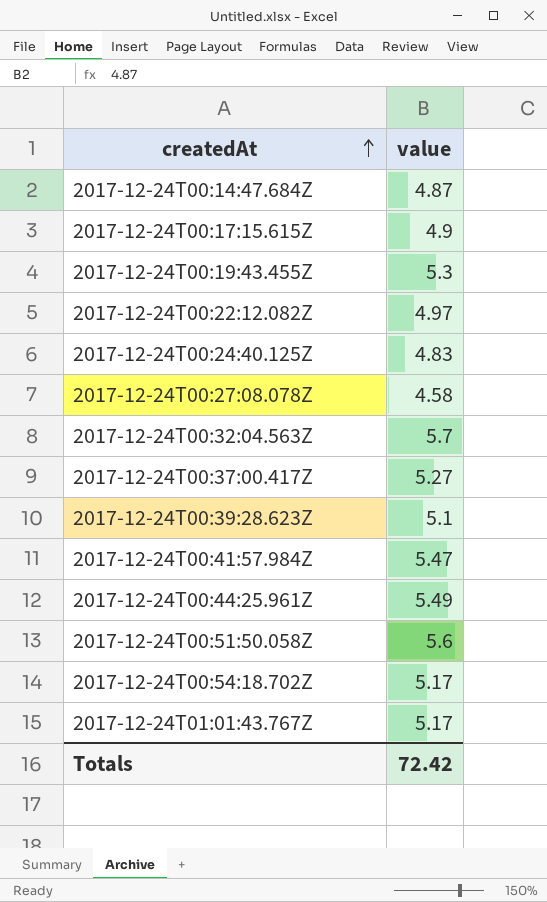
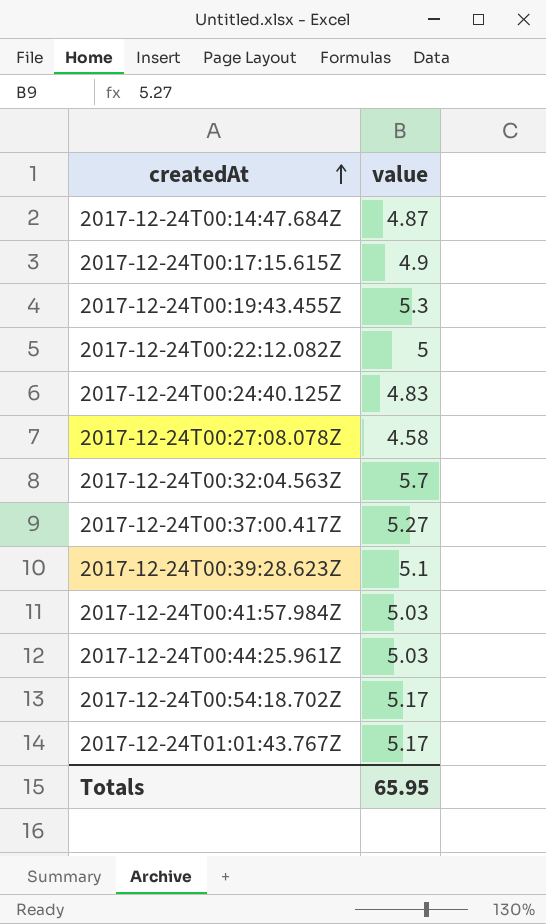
row 2017-12-24T00:51:50.058Z: 5.6 -> none
2017-12-24T00:22:12.082Z | value: 4.97 -> 5
2017-12-24T00:41:57.984Z | value: 5.47 -> 5.03
2017-12-24T00:44:25.961Z | value: 5.49 -> 5.03
Totals | value: 72.42 -> 65.95

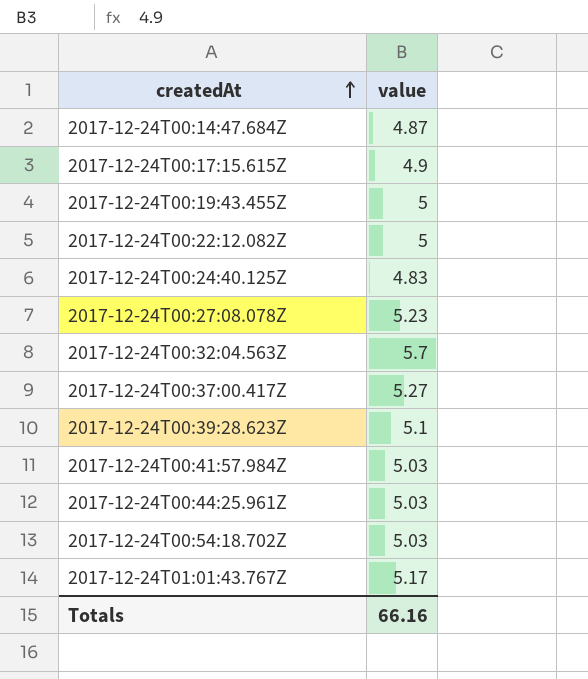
2017-12-24T00:19:43.455Z | value: 5.3 -> 5
2017-12-24T00:27:08.078Z | value: 4.58 -> 5.23
2017-12-24T00:54:18.702Z | value: 5.17 -> 5.03
Totals | value: 65.95 -> 66.16

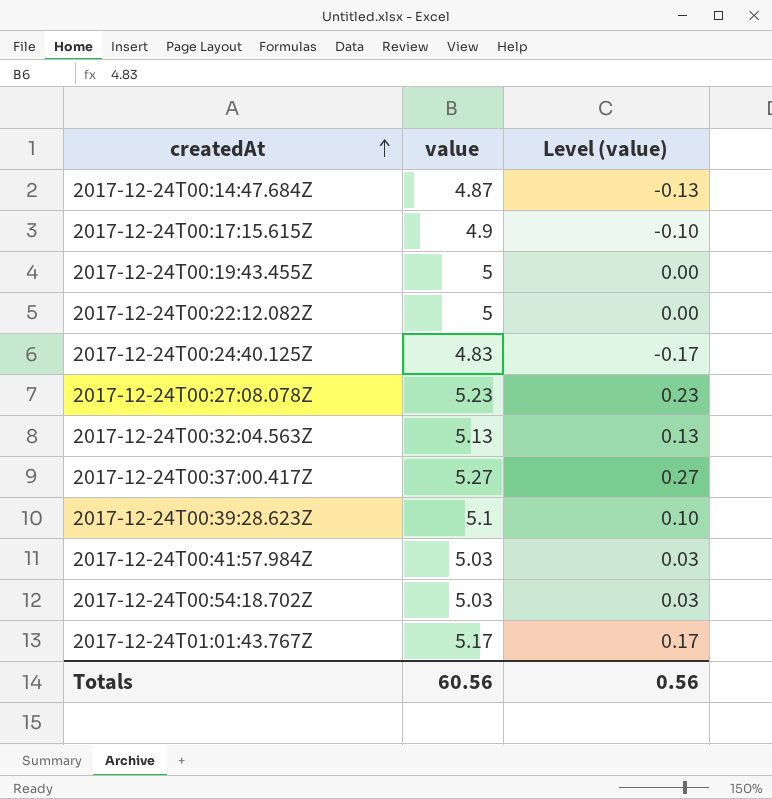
column Level (value) | formula: none -> [value] - 5
row 2017-12-24T00:44:25.961Z: 5.03 -> none
2017-12-24T00:32:04.563Z | value: 5.7 -> 5.13
Totals | value: 66.16 -> 60.56

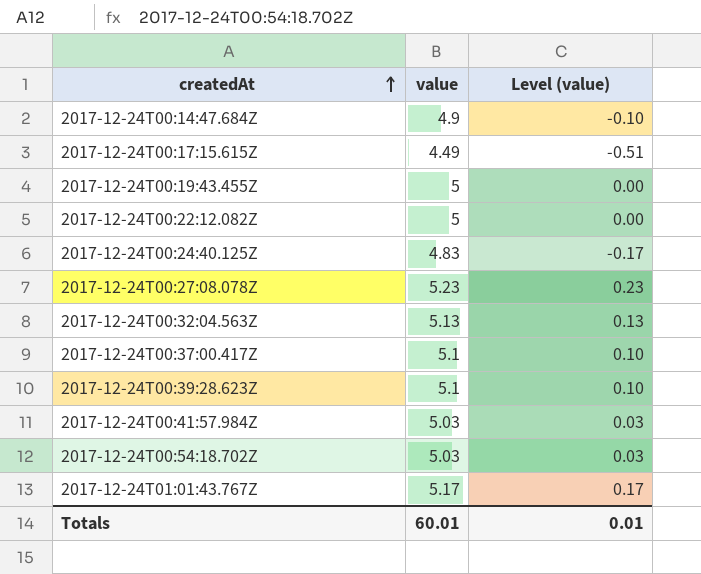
2017-12-24T00:14:47.684Z | value: 4.87 -> 4.9
2017-12-24T00:14:47.684Z | Level (value): -0.13 -> -0.10
2017-12-24T00:17:15.615Z | value: 4.9 -> 4.49
2017-12-24T00:17:15.615Z | Level (value): -0.10 -> -0.51
2017-12-24T00:37:00.417Z | value: 5.27 -> 5.1
2017-12-24T00:37:00.417Z | Level (value): 0.27 -> 0.10
Totals | value: 60.56 -> 60.01
Totals | Level (value): 0.56 -> 0.01

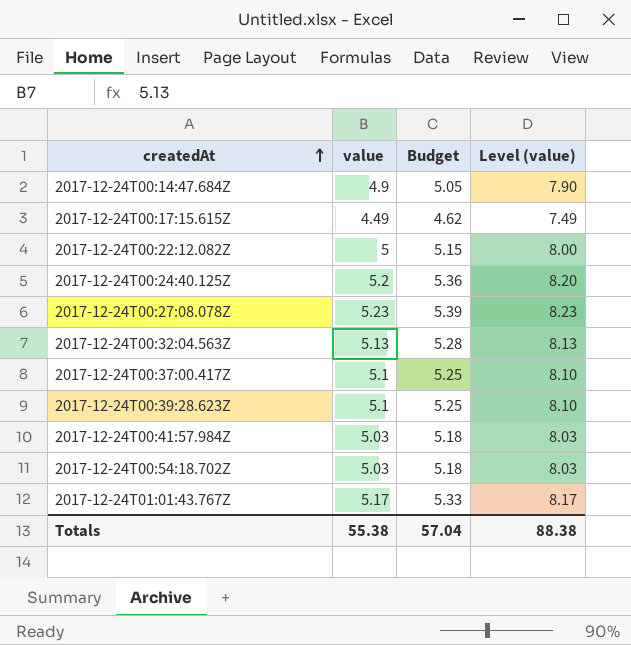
column Budget | formula: none -> [value] * 1.03
column Level (value) | formula: [value] - 5 -> [value] + 3
row 2017-12-24T00:19:43.455Z: 5 | 0.00 -> none
2017-12-24T00:24:40.125Z | value: 4.83 -> 5.2
Totals | value: 60.01 -> 55.38
Totals | Level (value): 0.01 -> 88.38

